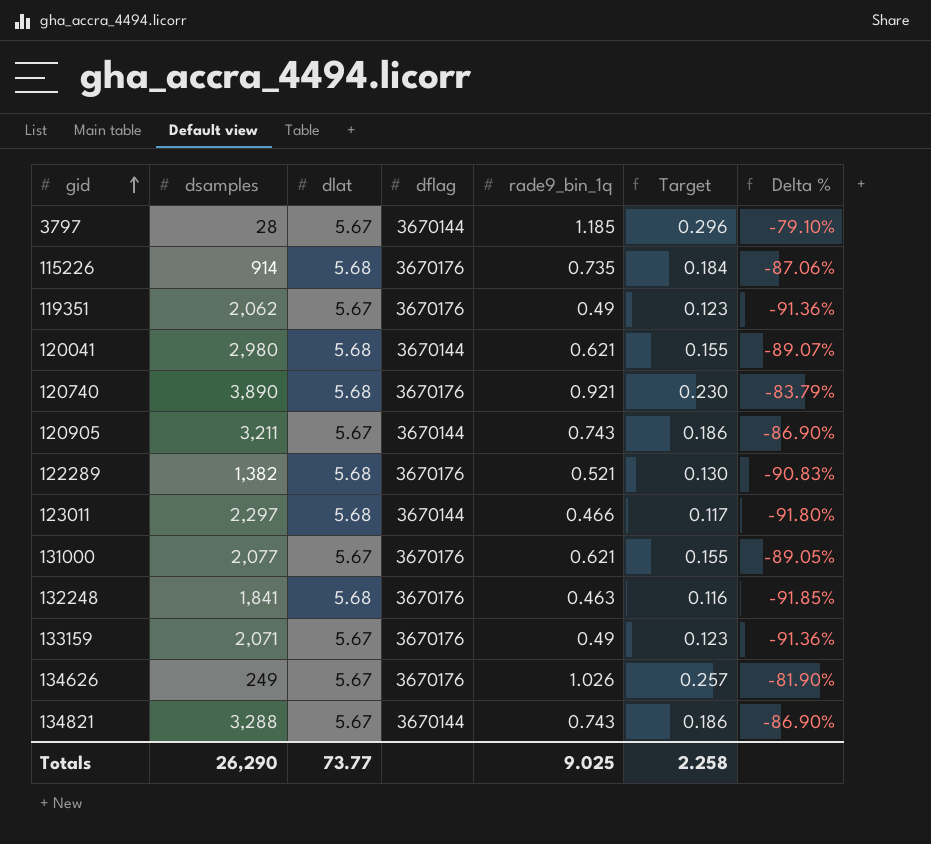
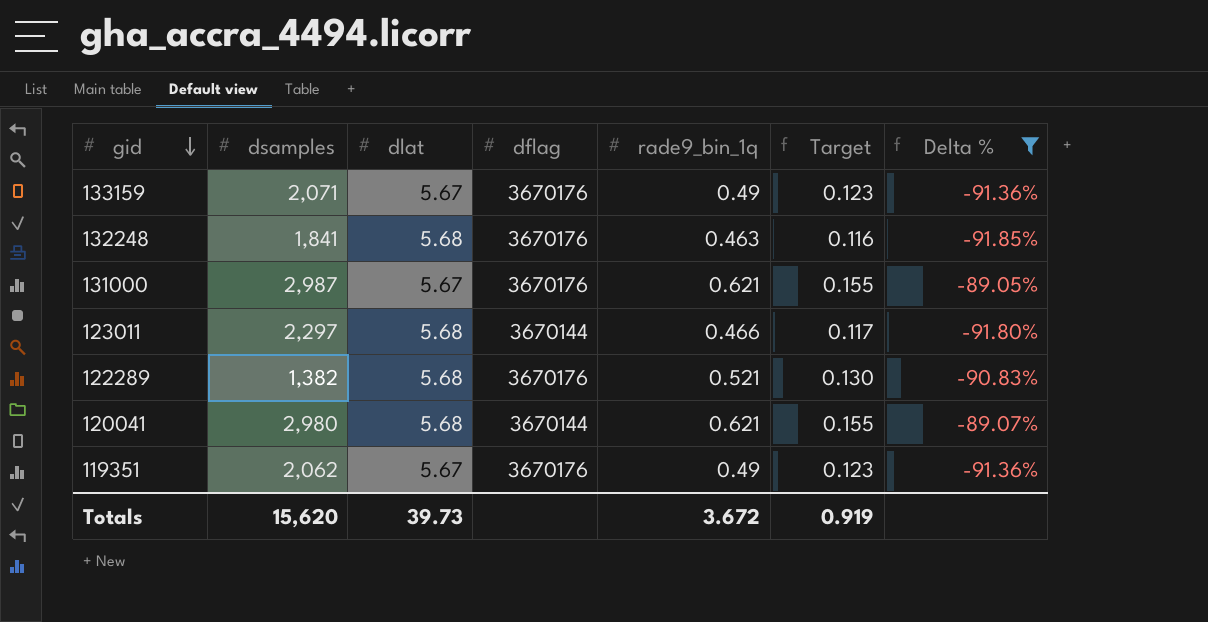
filter: none -> Delta % <= -89.05%
row order: gid ascending -> gid descending
131000 | dsamples: 2,077 -> 2,987
Totals | dsamples: 26,290 -> 15,620
Totals | dlat: 73.77 -> 39.73
Totals | rade9_bin_1q: 9.025 -> 3.672
Totals | Target: 2.258 -> 0.919

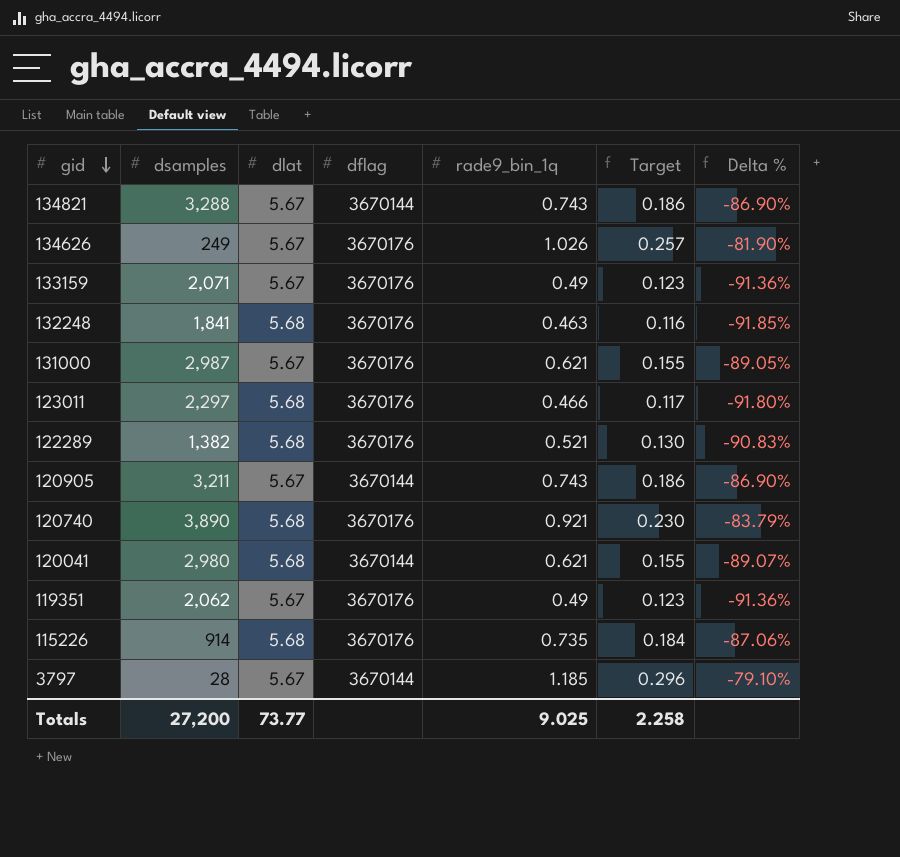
filter: Delta % <= -89.05% -> none
123011 | dflag: 3670144 -> 3670176
Totals | dsamples: 15,620 -> 27,200
Totals | dlat: 39.73 -> 73.77
Totals | rade9_bin_1q: 3.672 -> 9.025
Totals | Target: 0.919 -> 2.258

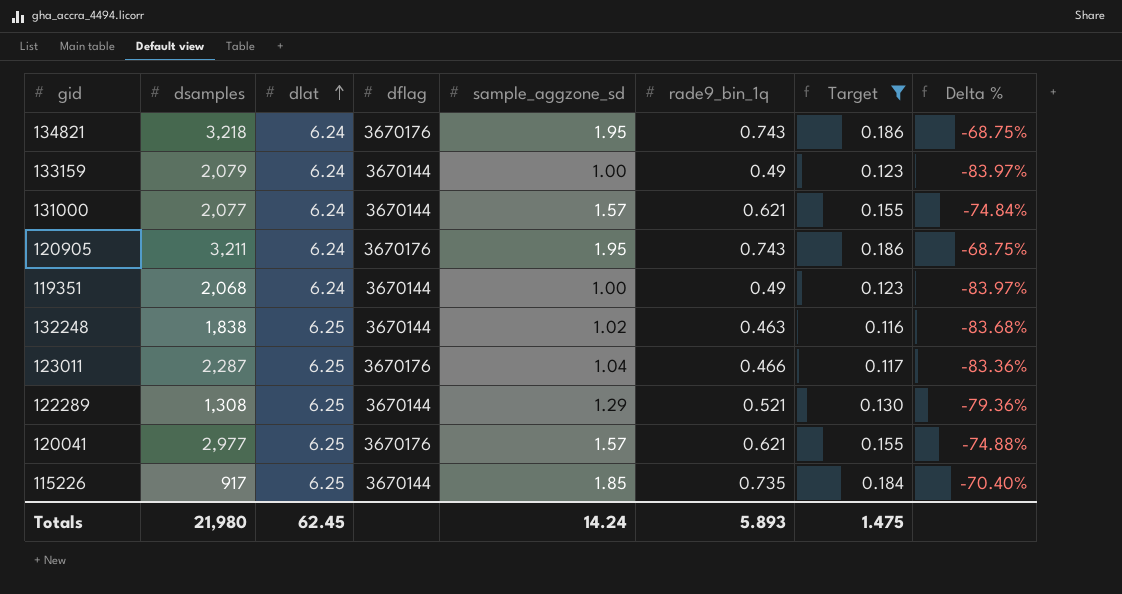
filter: none -> Target <= 0.186
row order: gid descending -> dlat ascending
column sample_aggzone_sd | position: none -> 5
column Delta % | formula: ([rade9_bin_1q] - [dlat]) / [dlat] -> ([sample_aggzone_sd] - [dlat]) / [dlat]
134821 | dsamples: 3,288 -> 3,218
134821 | dlat: 5.67 -> 6.24
134821 | dflag: 3670144 -> 3670176
133159 | dsamples: 2,071 -> 2,079
133159 | dlat: 5.67 -> 6.24
133159 | dflag: 3670176 -> 3670144
131000 | dsamples: 2,987 -> 2,077
131000 | dlat: 5.67 -> 6.24
131000 | dflag: 3670176 -> 3670144
120905 | dlat: 5.67 -> 6.24
120905 | dflag: 3670144 -> 3670176
119351 | dsamples: 2,062 -> 2,068
119351 | dlat: 5.67 -> 6.24
119351 | dflag: 3670176 -> 3670144
132248 | dsamples: 1,841 -> 1,838
132248 | dlat: 5.68 -> 6.25
132248 | dflag: 3670176 -> 3670144
123011 | dsamples: 2,297 -> 2,287
123011 | dlat: 5.68 -> 6.25
122289 | dsamples: 1,382 -> 1,308
122289 | dlat: 5.68 -> 6.25
122289 | dflag: 3670176 -> 3670144
120041 | dsamples: 2,980 -> 2,977
120041 | dlat: 5.68 -> 6.25
120041 | dflag: 3670144 -> 3670176
115226 | dsamples: 914 -> 917
115226 | dlat: 5.68 -> 6.25
115226 | dflag: 3670176 -> 3670144
Totals | dsamples: 27,200 -> 21,980
Totals | dlat: 73.77 -> 62.45
Totals | rade9_bin_1q: 9.025 -> 5.893
Totals | Target: 2.258 -> 1.475

